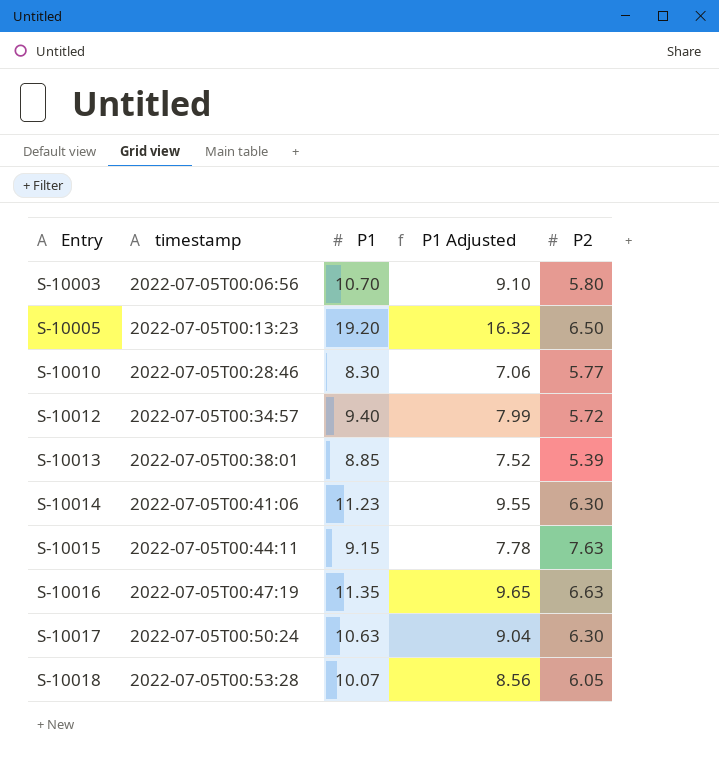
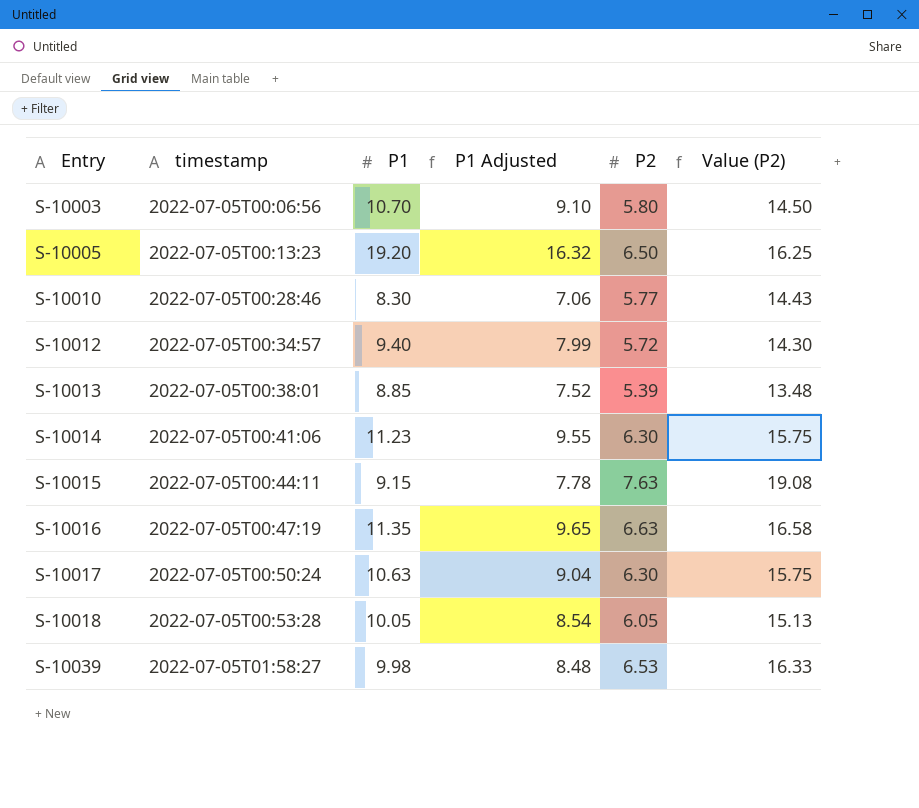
column Value (P2) | formula: none -> [P2] * 2.5
S-10018 | P1: 10.07 -> 10.05
S-10018 | P1 Adjusted: 8.56 -> 8.54
row S-10039: none -> 2022-07-05T01:58:27 | 9.98 | 8.48 | 6.53 | 16.33

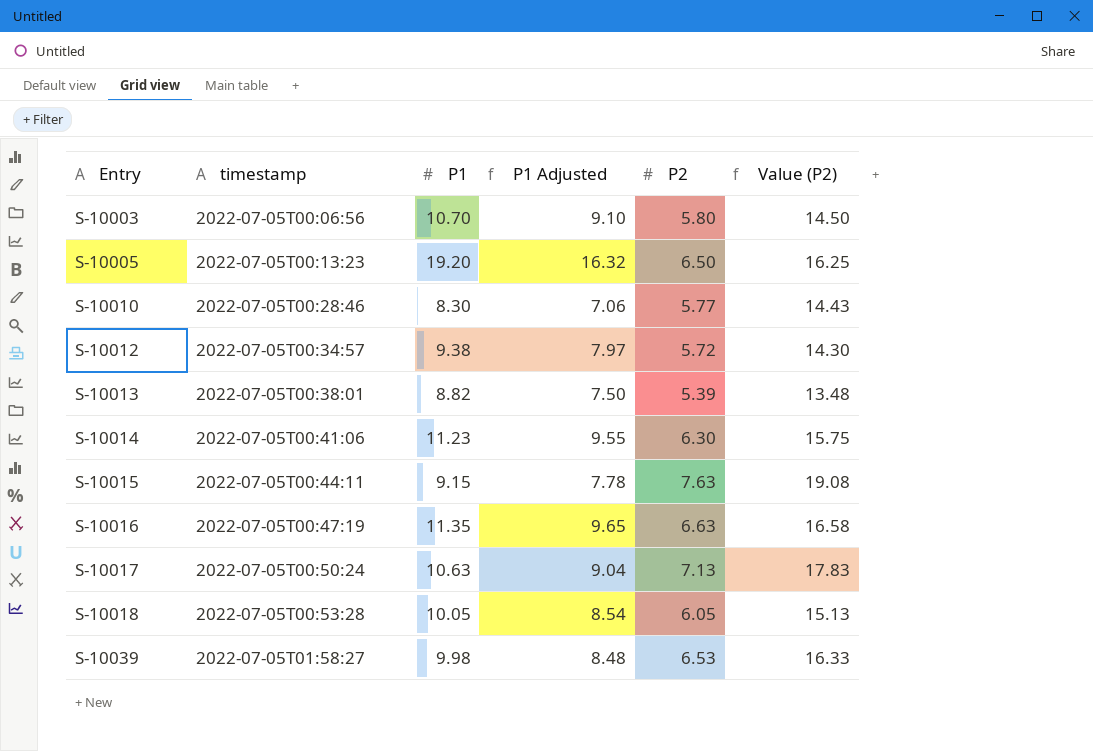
S-10012 | P1: 9.40 -> 9.38
S-10012 | P1 Adjusted: 7.99 -> 7.97
S-10013 | P1: 8.85 -> 8.82
S-10013 | P1 Adjusted: 7.52 -> 7.50
S-10017 | P2: 6.30 -> 7.13
S-10017 | Value (P2): 15.75 -> 17.83

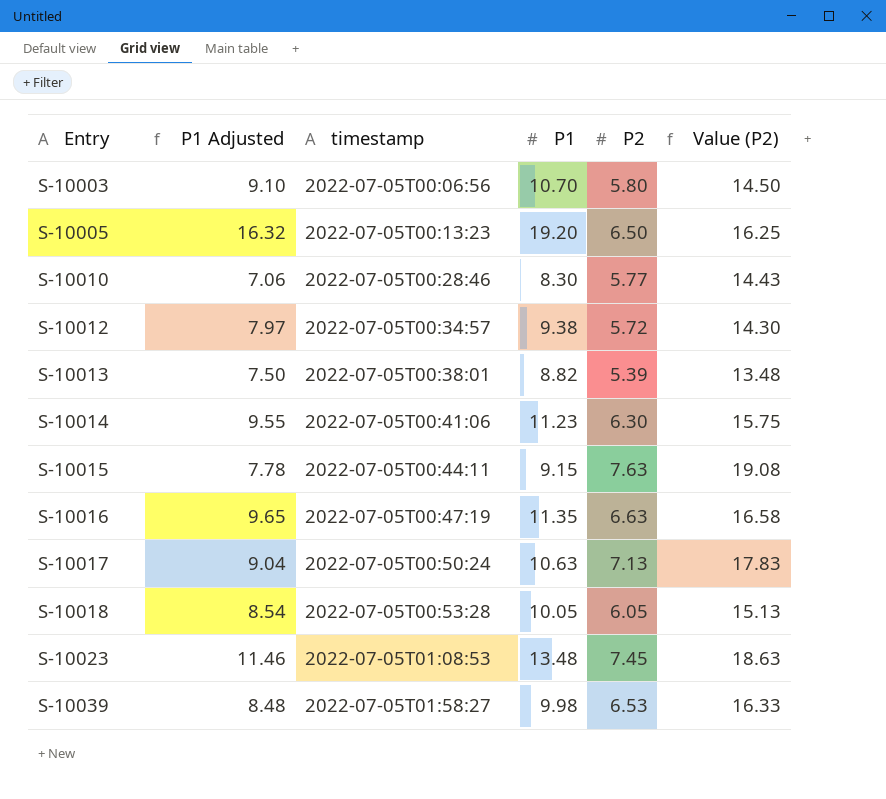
column P1 Adjusted | position: 4 -> 2
row S-10023: none -> 11.46 | 2022-07-05T01:08:53 | 13.48 | 7.45 | 18.63

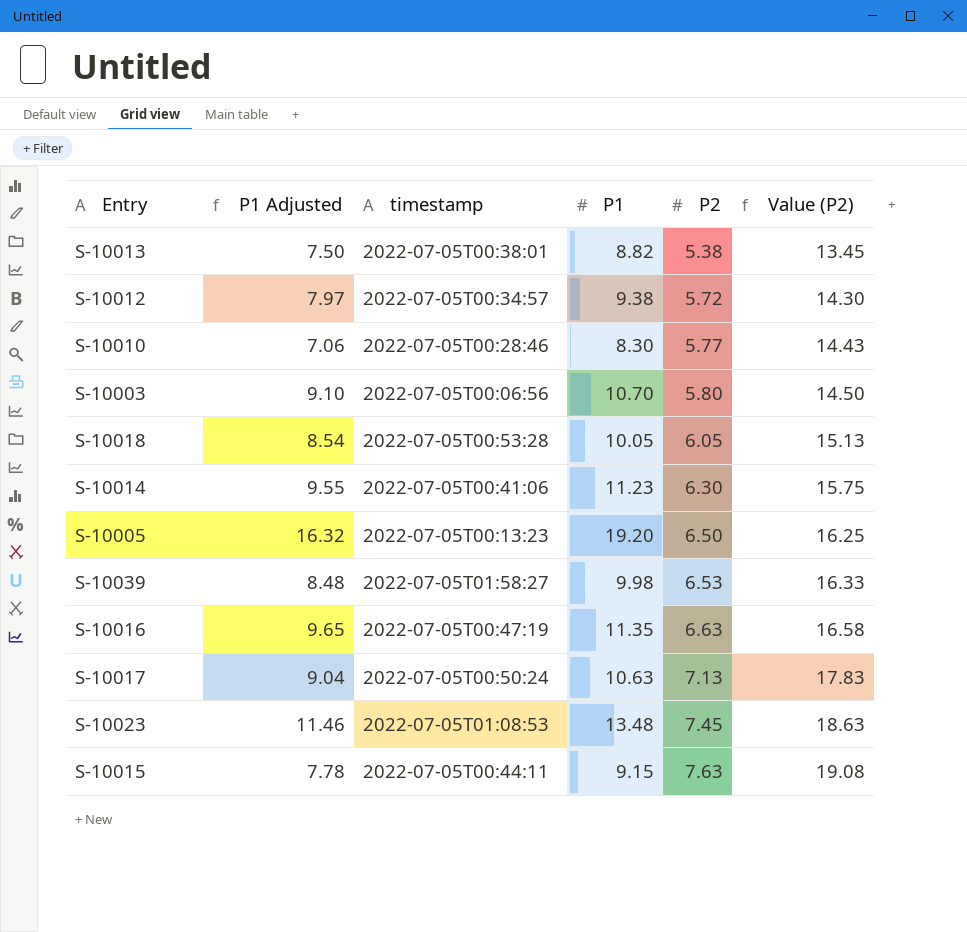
row order: Entry ascending -> P2 ascending
S-10013 | P2: 5.39 -> 5.38
S-10013 | Value (P2): 13.48 -> 13.45

